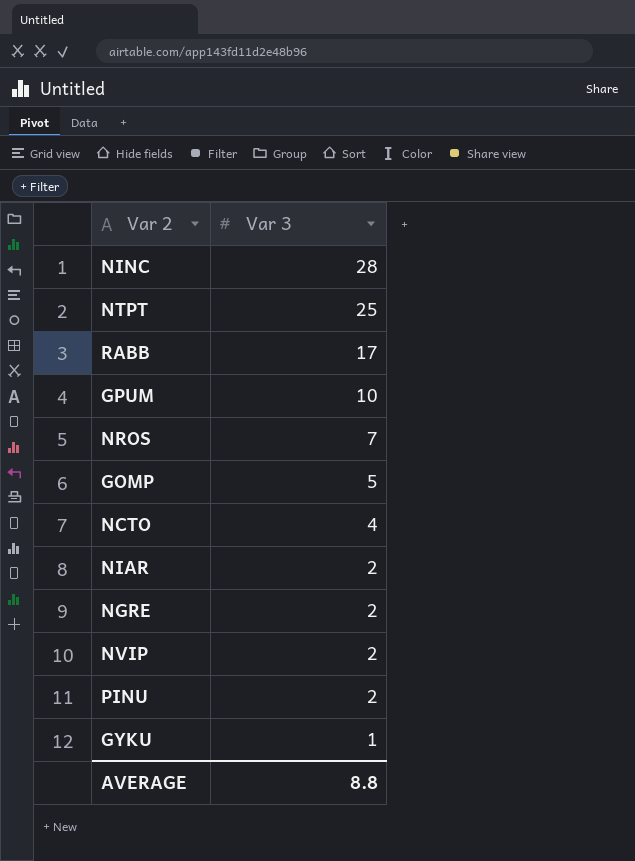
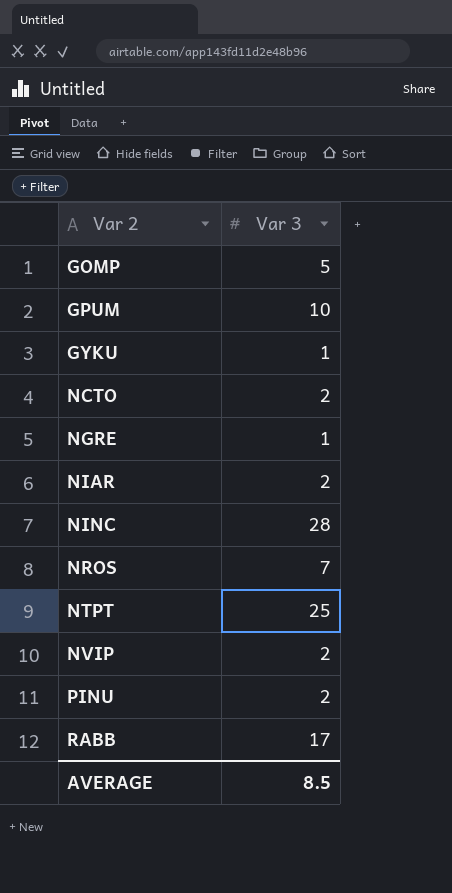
row order: Var 3 descending -> Var 2 ascending
NCTO | Var 3: 4 -> 2
NGRE | Var 3: 2 -> 1
AVERAGE | Var 3: 8.8 -> 8.5

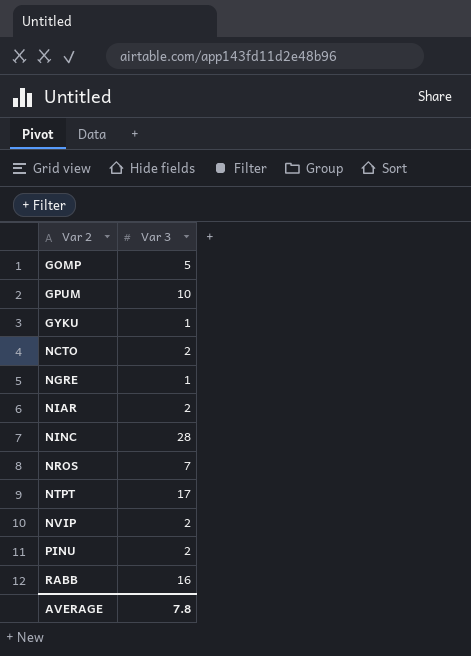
NTPT | Var 3: 25 -> 17
RABB | Var 3: 17 -> 16
AVERAGE | Var 3: 8.5 -> 7.8

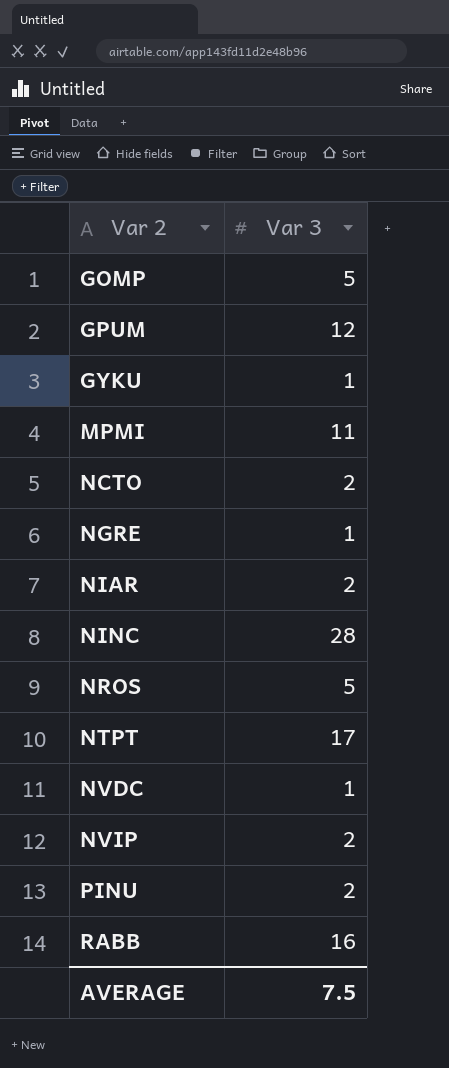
GPUM | Var 3: 10 -> 12
row MPMI: none -> 11
NROS | Var 3: 7 -> 5
row NVDC: none -> 1
AVERAGE | Var 3: 7.8 -> 7.5

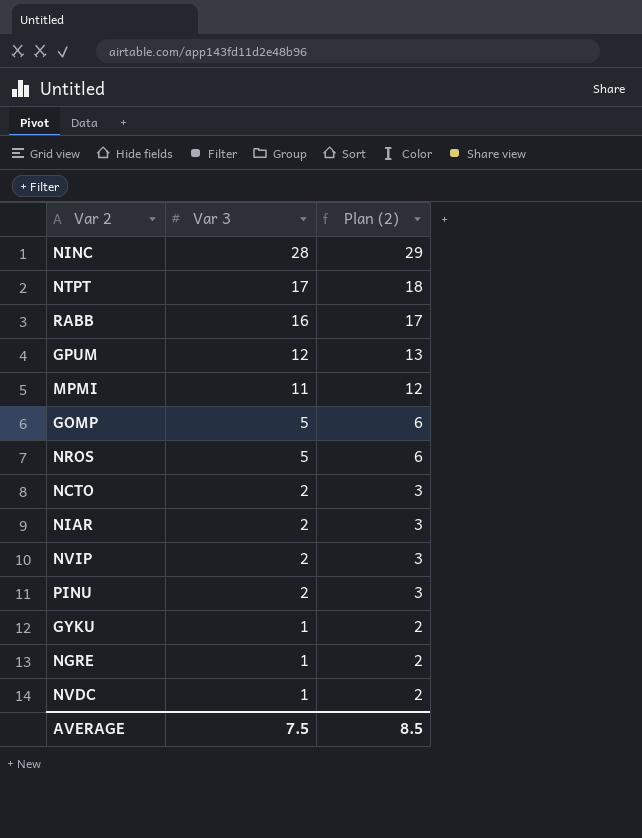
row order: Var 2 ascending -> Var 3 descending
column Plan (2) | formula: none -> [Var 3] + 1

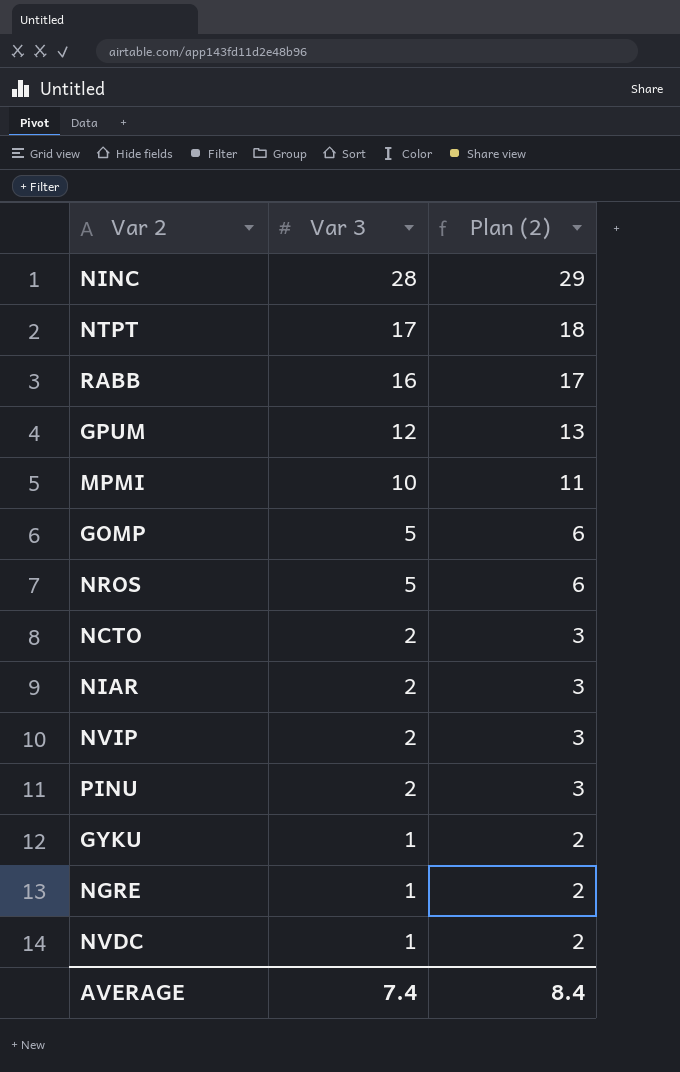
MPMI | Var 3: 11 -> 10
MPMI | Plan (2): 12 -> 11
AVERAGE | Var 3: 7.5 -> 7.4
AVERAGE | Plan (2): 8.5 -> 8.4

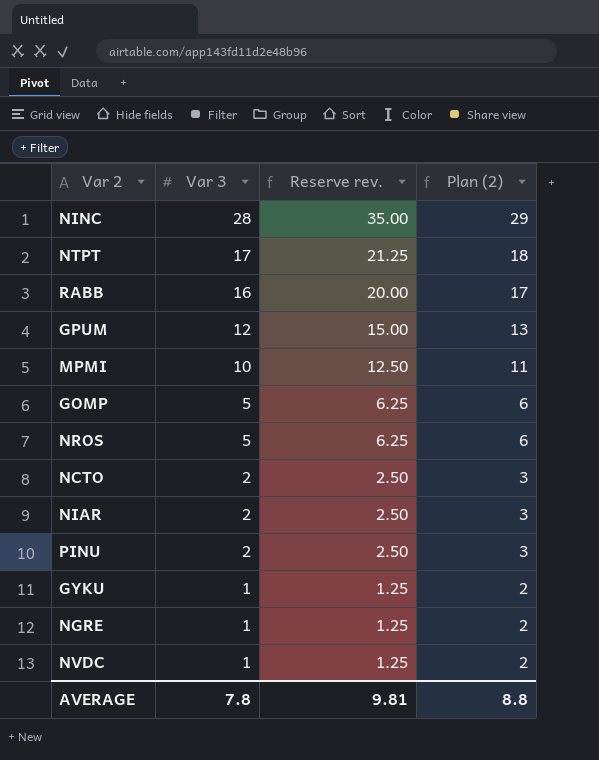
column Reserve rev. | formula: none -> [Var 3] * 1.25
row NVIP: 2 | 3 -> none
AVERAGE | Var 3: 7.4 -> 7.8
AVERAGE | Plan (2): 8.4 -> 8.8

